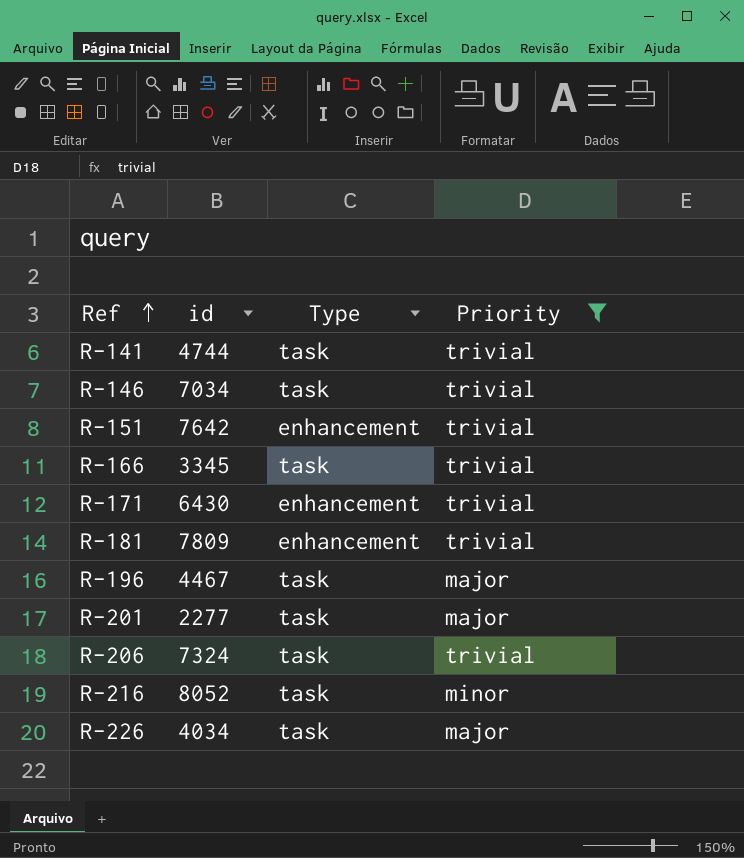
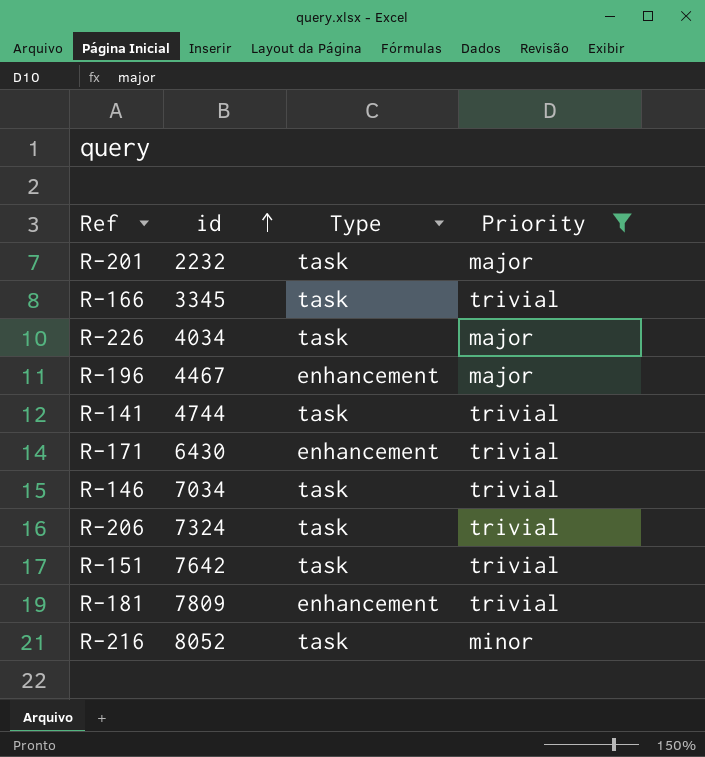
row order: Ref ascending -> id ascending
R-201 | id: 2277 -> 2232
R-196 | Type: task -> enhancement
R-151 | Type: enhancement -> task

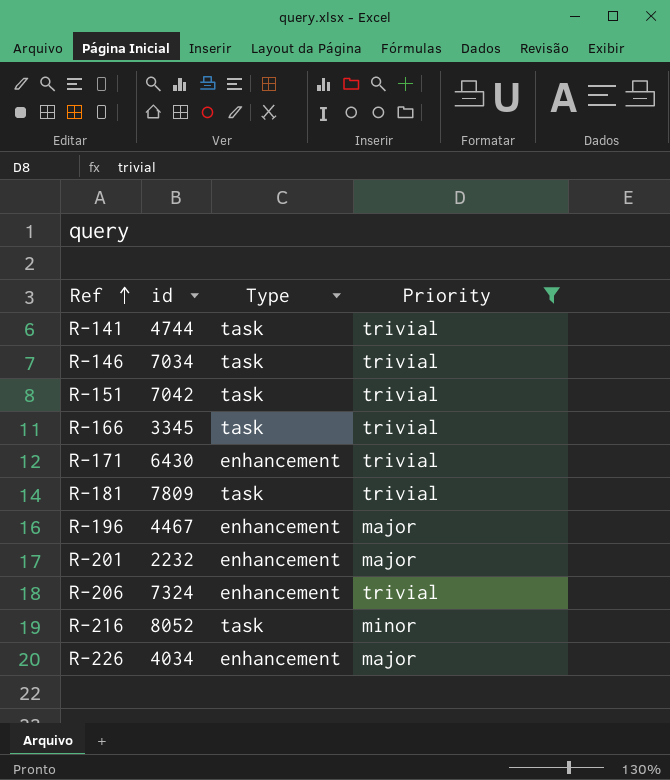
row order: id ascending -> Ref ascending
R-151 | id: 7642 -> 7042
R-181 | Type: enhancement -> task
R-201 | Type: task -> enhancement
R-206 | Type: task -> enhancement
R-226 | Type: task -> enhancement

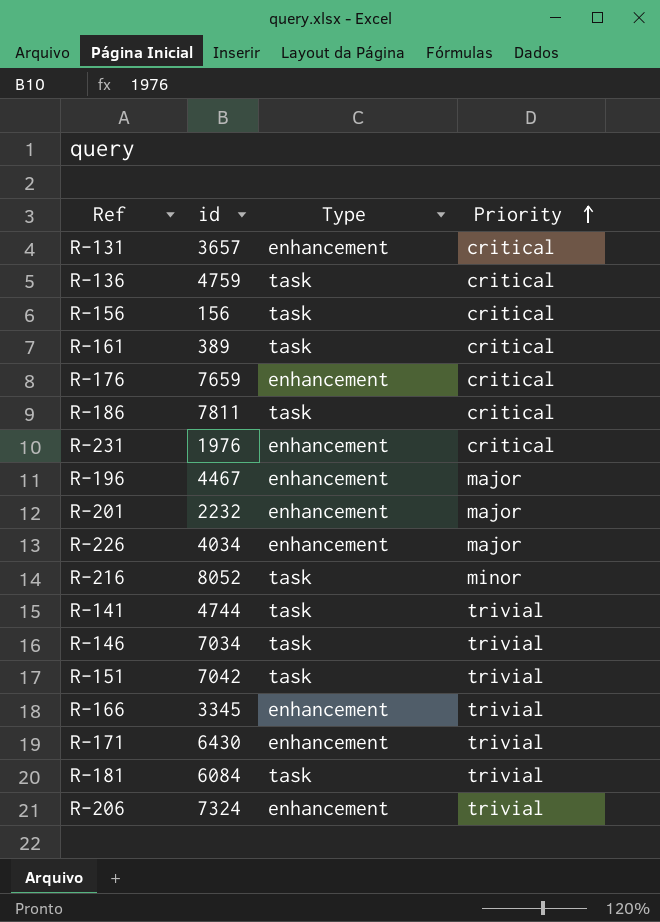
filter: Priority != critical -> none
row order: Ref ascending -> Priority ascending
R-166 | Type: task -> enhancement
R-181 | id: 7809 -> 6084

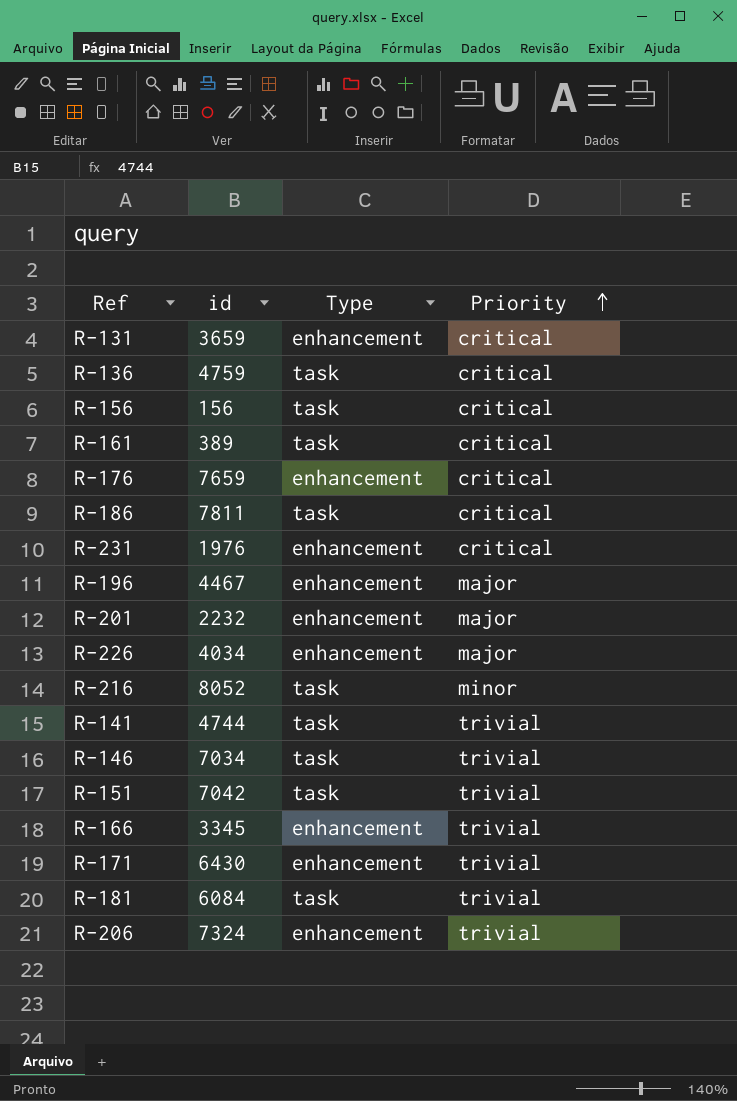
R-131 | id: 3657 -> 3659

